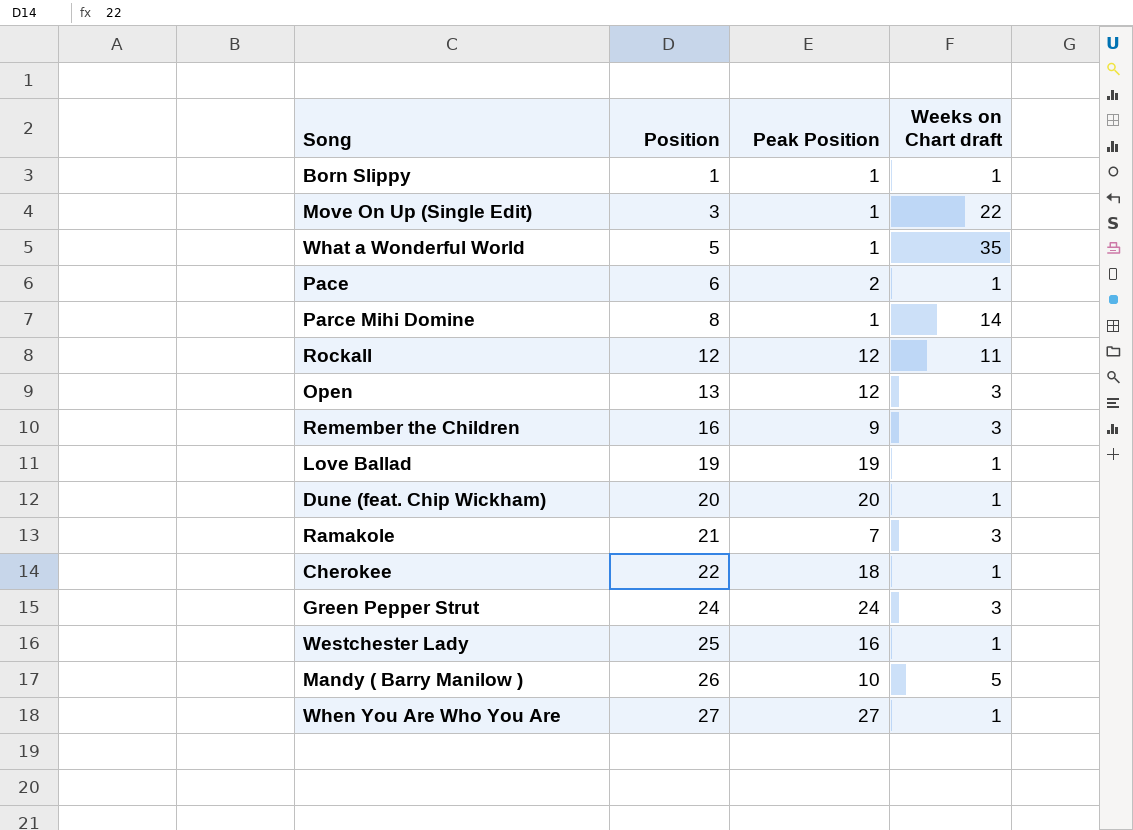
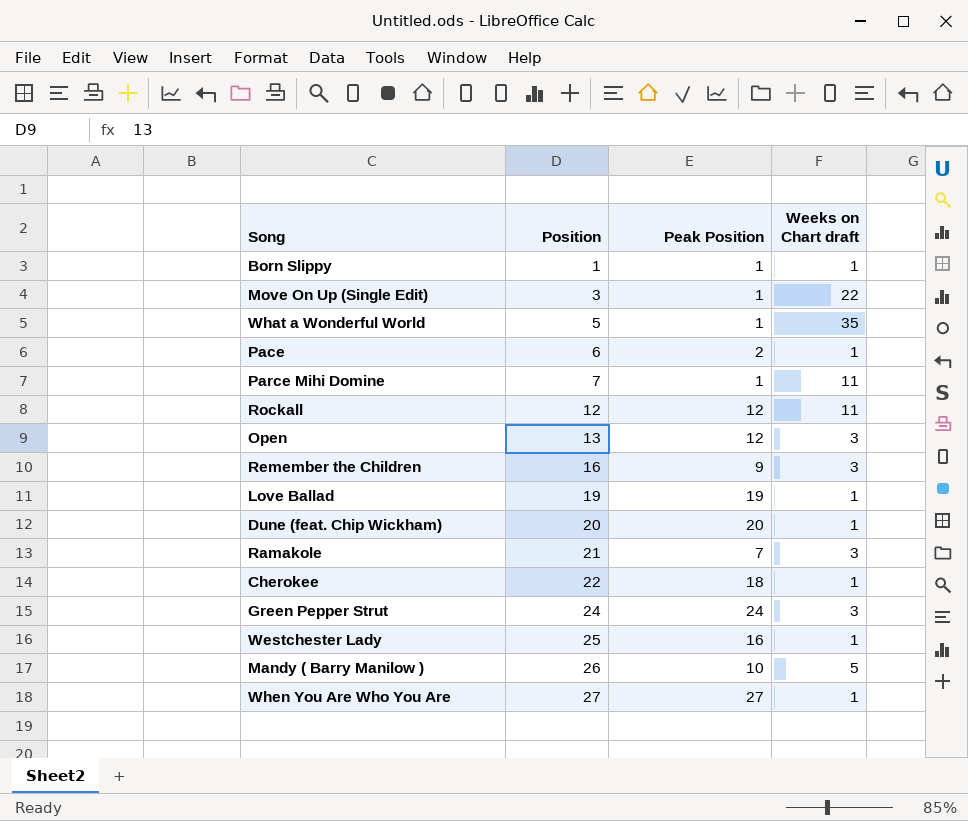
Parce Mihi Domine | Position: 8 -> 7
Parce Mihi Domine | Weeks on Chart draft: 14 -> 11

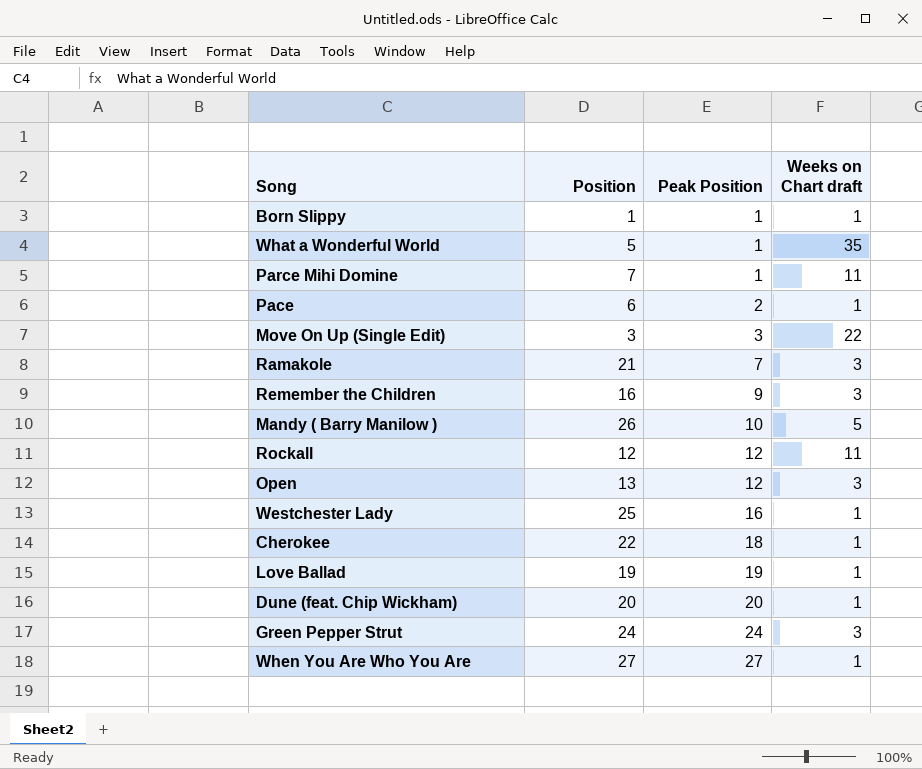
row order: Position ascending -> Peak Position ascending
Move On Up (Single Edit) | Peak Position: 1 -> 3

